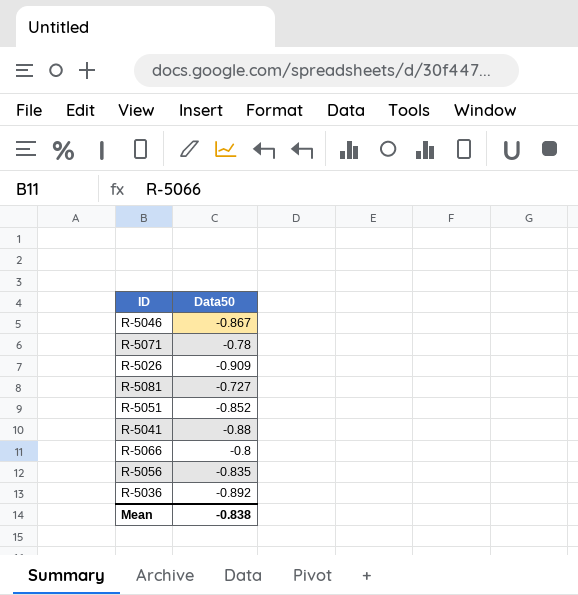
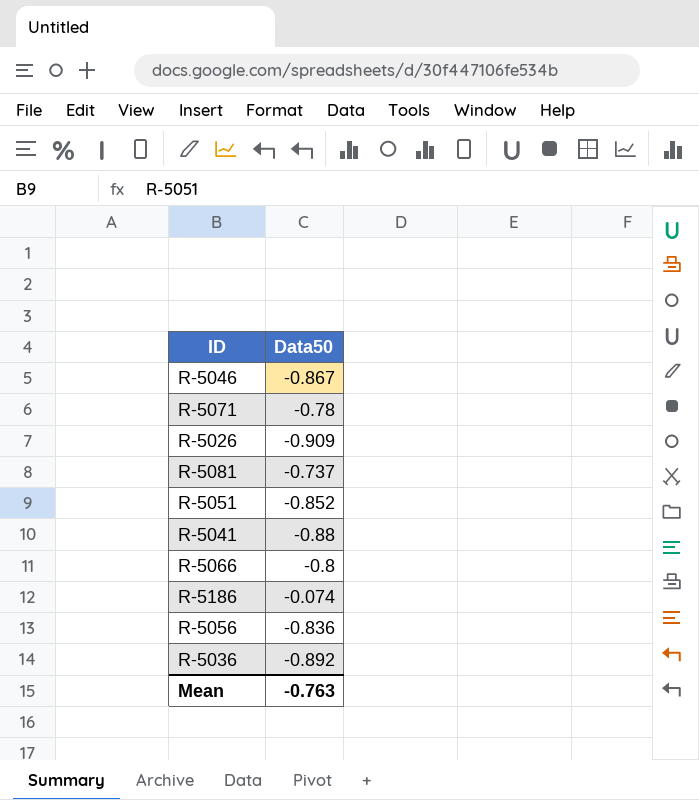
R-5081 | Data50: -0.727 -> -0.737
row R-5186: none -> -0.074
R-5056 | Data50: -0.835 -> -0.836
Mean | Data50: -0.838 -> -0.763

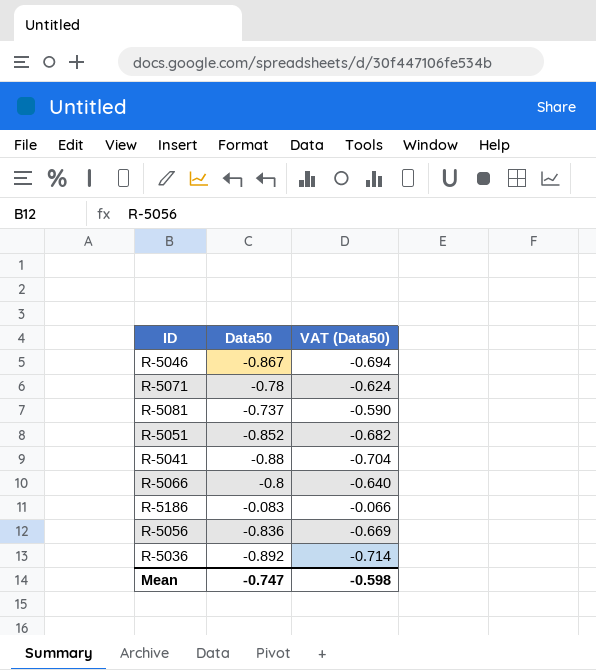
column VAT (Data50) | formula: none -> [Data50] * 0.8
row R-5026: -0.909 -> none
R-5186 | Data50: -0.074 -> -0.083
Mean | Data50: -0.763 -> -0.747

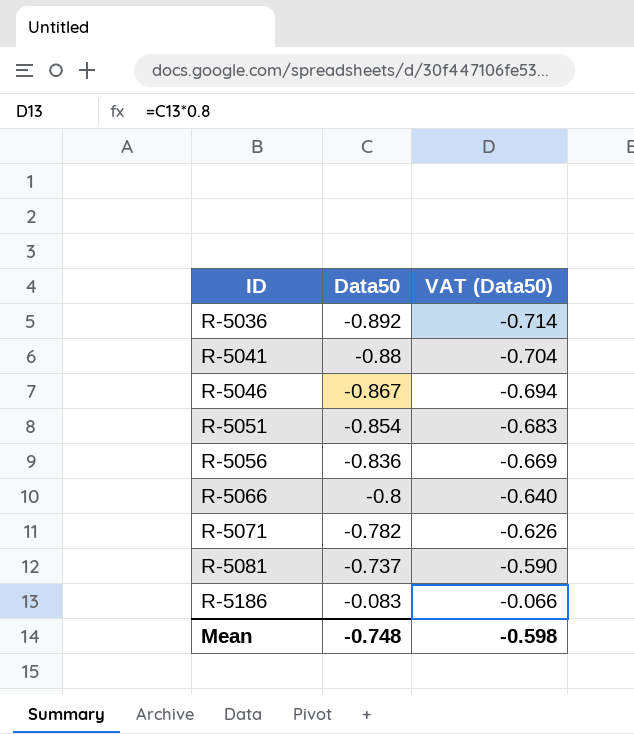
row order: none -> ID ascending
R-5051 | Data50: -0.852 -> -0.854
R-5051 | VAT (Data50): -0.682 -> -0.683
R-5071 | Data50: -0.78 -> -0.782
R-5071 | VAT (Data50): -0.624 -> -0.626
Mean | Data50: -0.747 -> -0.748

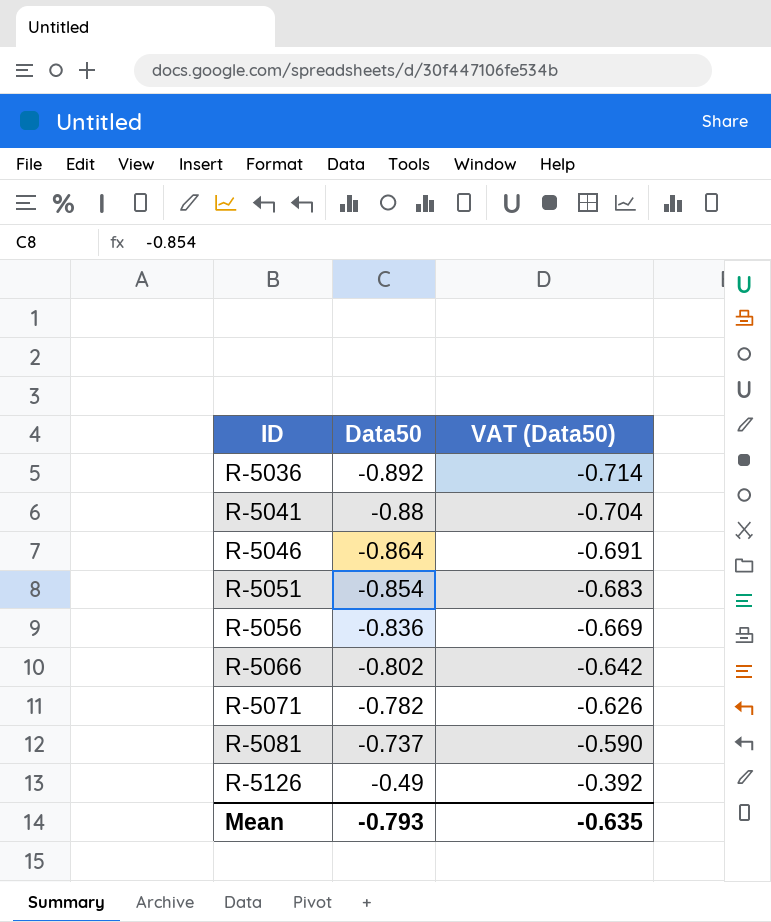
row R-5186: -0.083 | -0.066 -> none
R-5046 | Data50: -0.867 -> -0.864
R-5046 | VAT (Data50): -0.694 -> -0.691
R-5066 | Data50: -0.8 -> -0.802
R-5066 | VAT (Data50): -0.640 -> -0.642
row R-5126: none -> -0.49 | -0.392
Mean | Data50: -0.748 -> -0.793
Mean | VAT (Data50): -0.598 -> -0.635

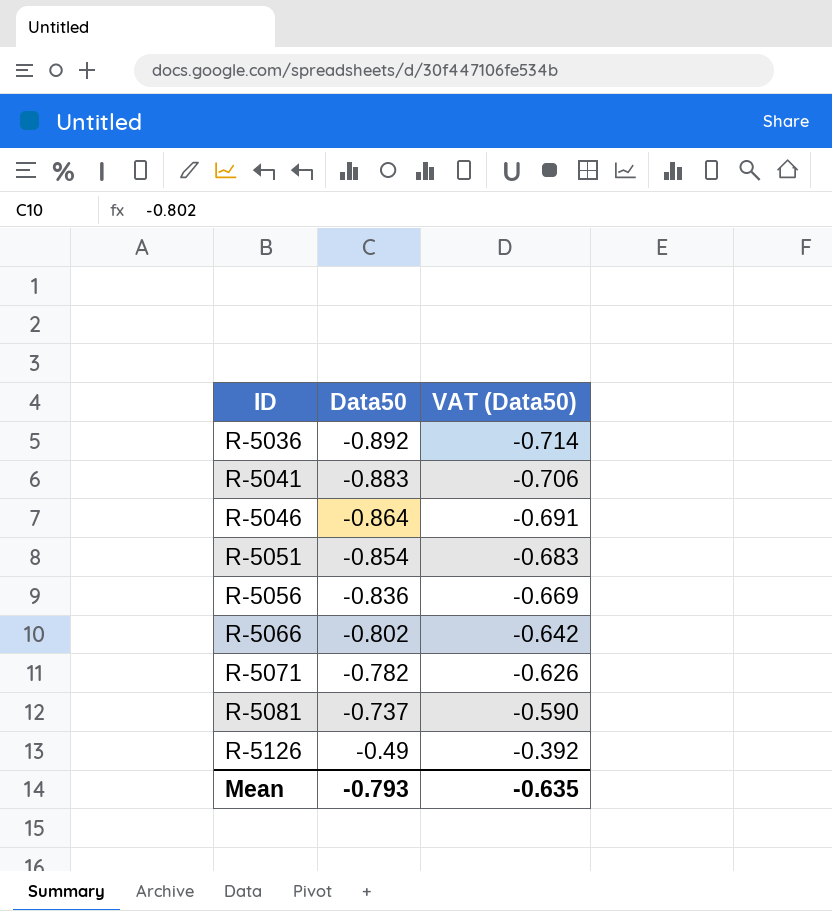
R-5041 | Data50: -0.88 -> -0.883
R-5041 | VAT (Data50): -0.704 -> -0.706

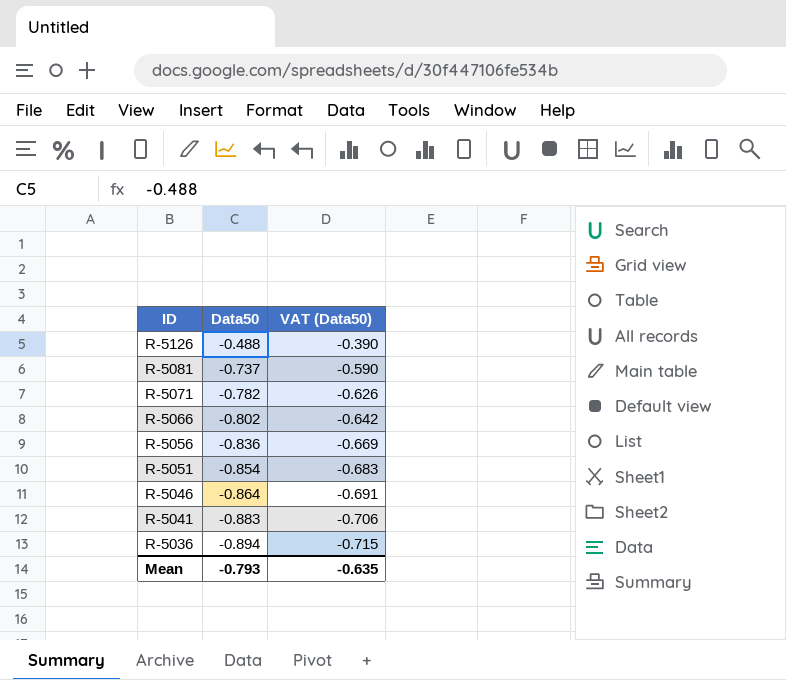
row order: ID ascending -> ID descending
R-5126 | Data50: -0.49 -> -0.488
R-5126 | VAT (Data50): -0.392 -> -0.390
R-5036 | Data50: -0.892 -> -0.894
R-5036 | VAT (Data50): -0.714 -> -0.715

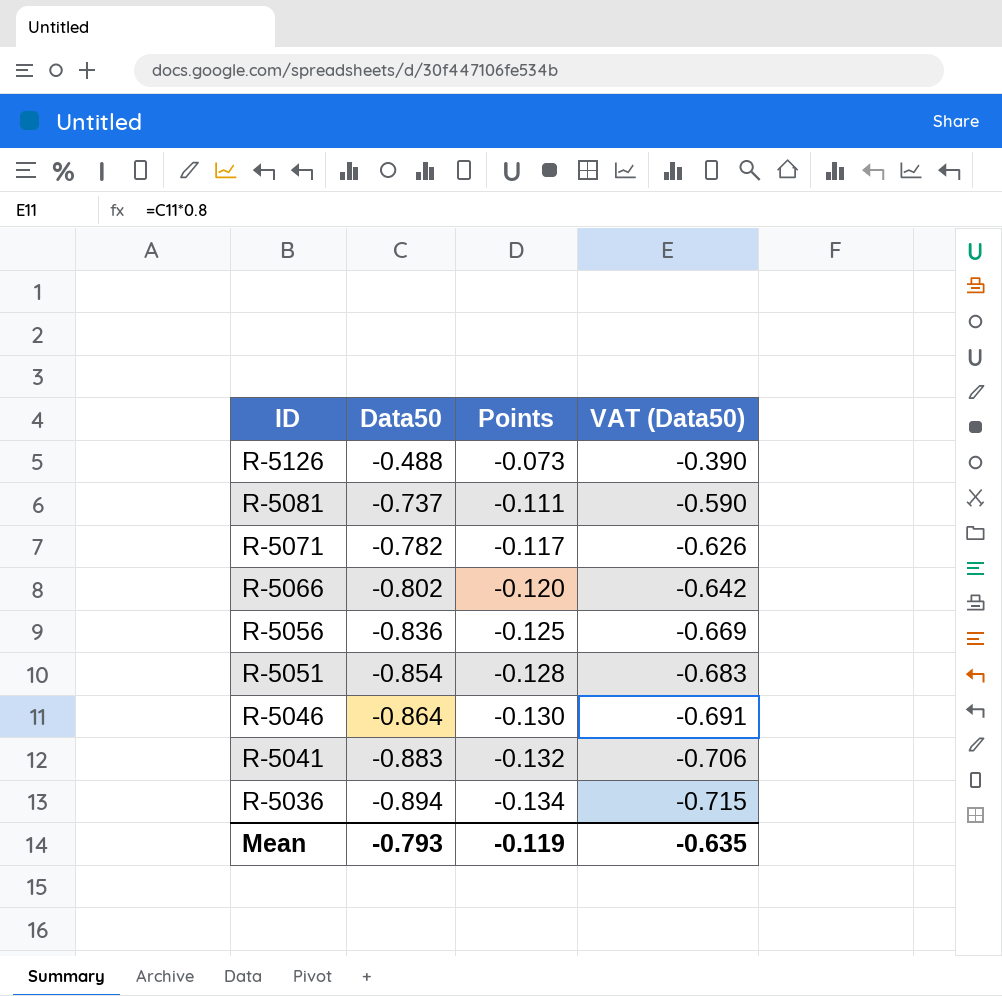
column Points | formula: none -> [Data50] * 0.15

